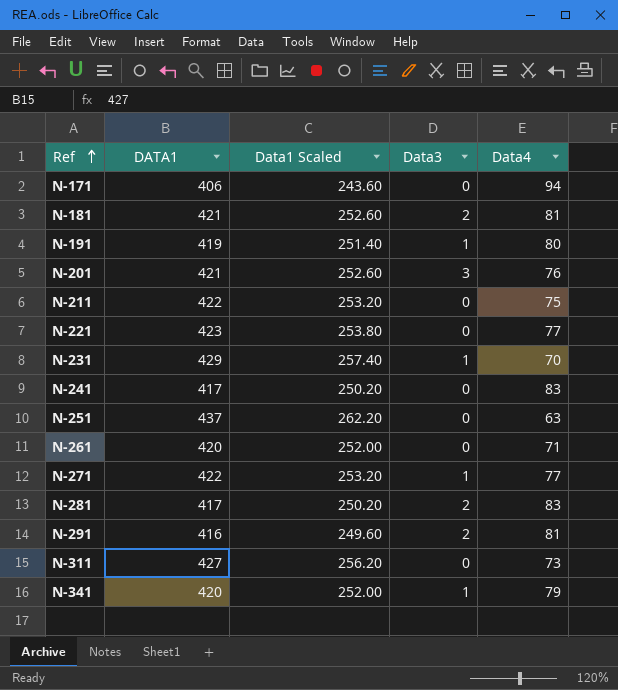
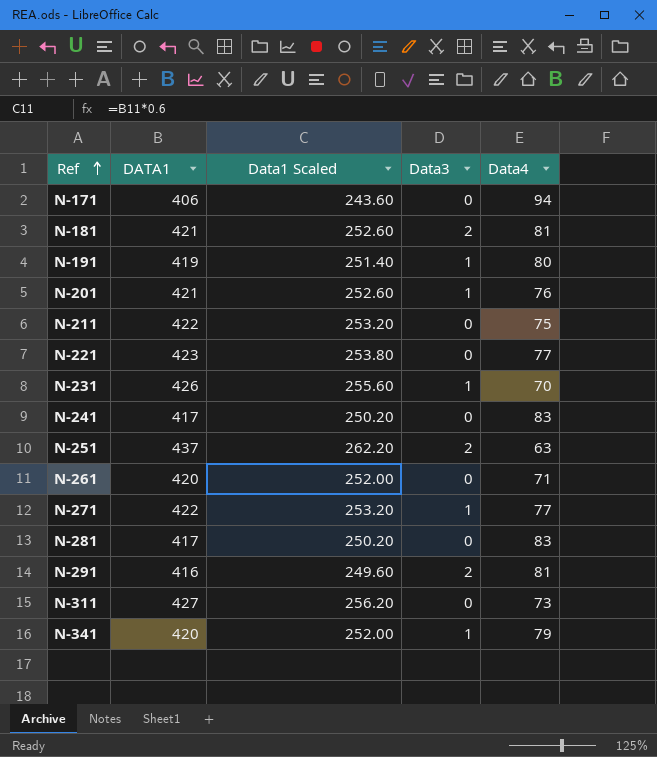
N-201 | Data3: 3 -> 1
N-231 | DATA1: 429 -> 426
N-231 | Data1 Scaled: 257.40 -> 255.60
N-251 | Data3: 0 -> 2
N-281 | Data3: 2 -> 0

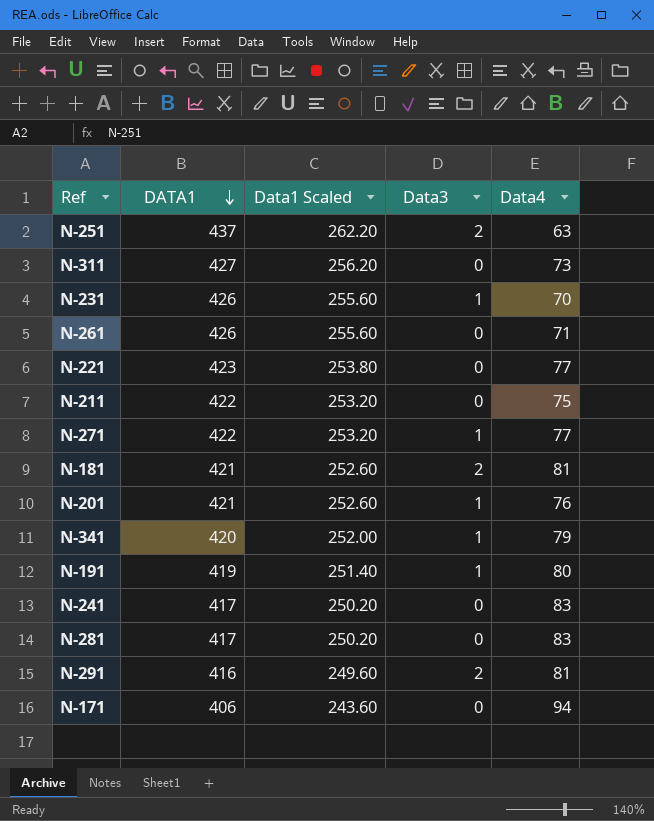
row order: Ref ascending -> DATA1 descending
N-261 | DATA1: 420 -> 426
N-261 | Data1 Scaled: 252.00 -> 255.60

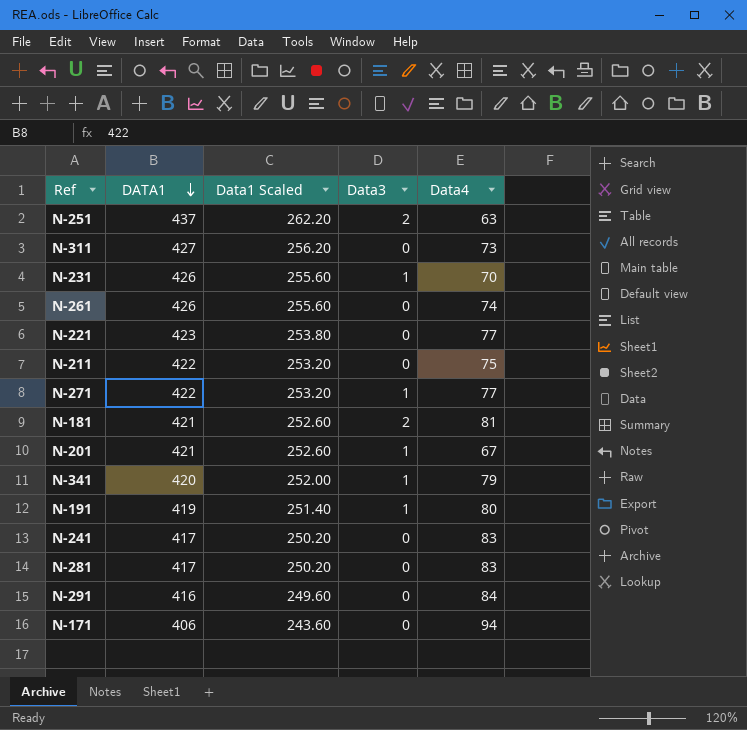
N-261 | Data4: 71 -> 74
N-201 | Data4: 76 -> 67
N-291 | Data3: 2 -> 0
N-291 | Data4: 81 -> 84

